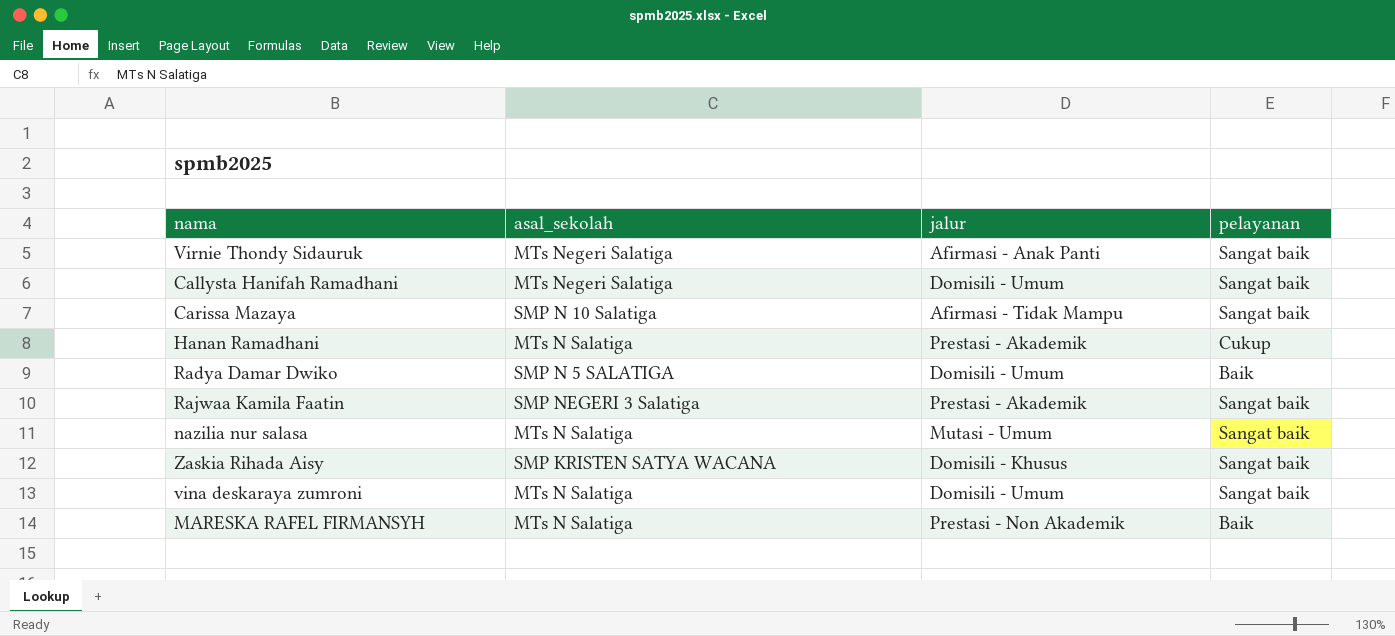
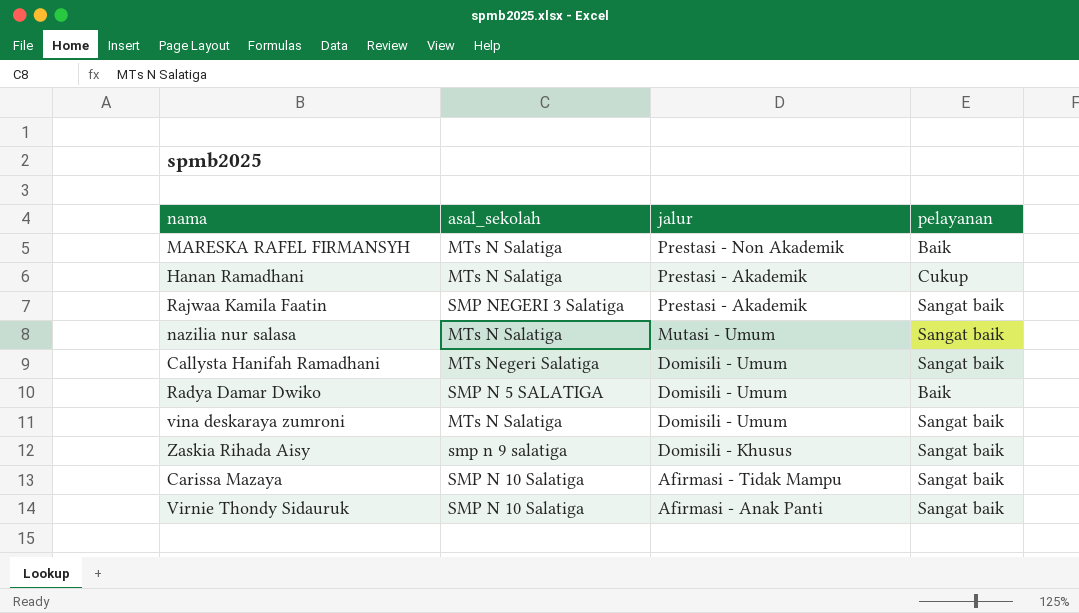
row order: none -> jalur descending
Zaskia Rihada Aisy | asal_sekolah: SMP KRISTEN SATYA WACANA -> smp n 9 salatiga
Virnie Thondy Sidauruk | asal_sekolah: MTs Negeri Salatiga -> SMP N 10 Salatiga

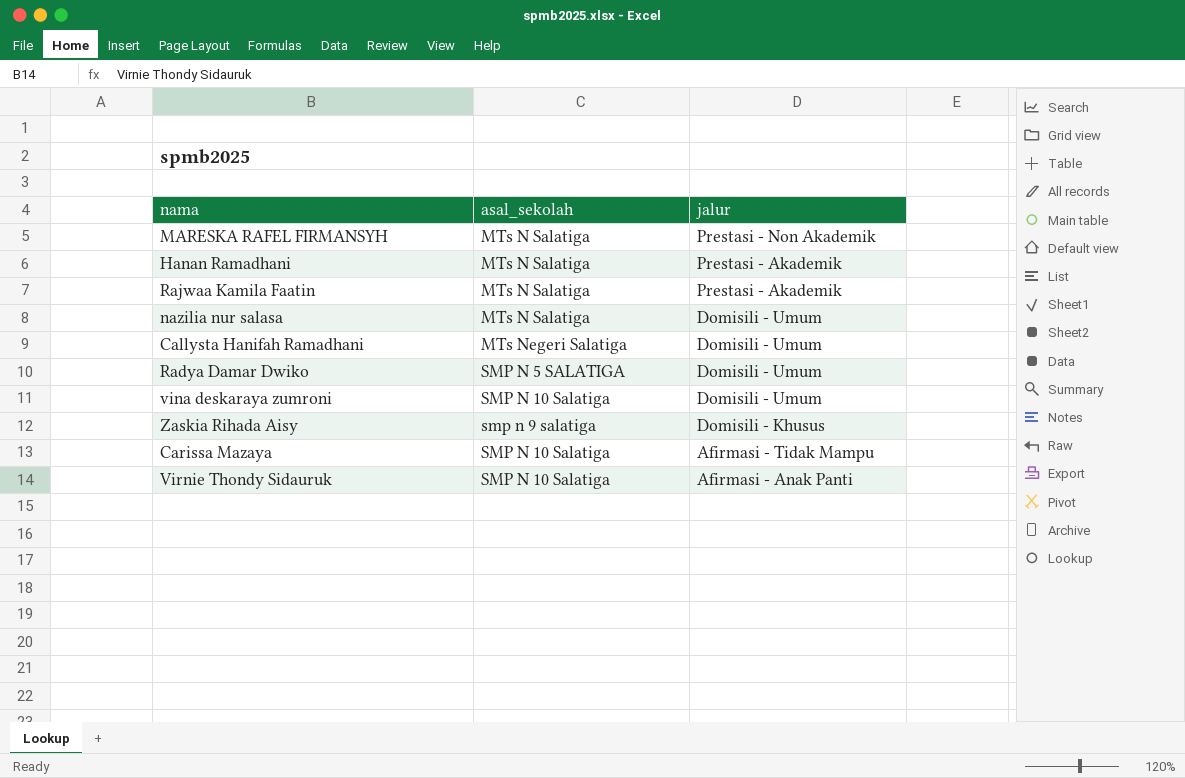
column pelayanan | position: 4 -> none
Rajwaa Kamila Faatin | asal_sekolah: SMP NEGERI 3 Salatiga -> MTs N Salatiga
nazilia nur salasa | jalur: Mutasi - Umum -> Domisili - Umum
vina deskaraya zumroni | asal_sekolah: MTs N Salatiga -> SMP N 10 Salatiga

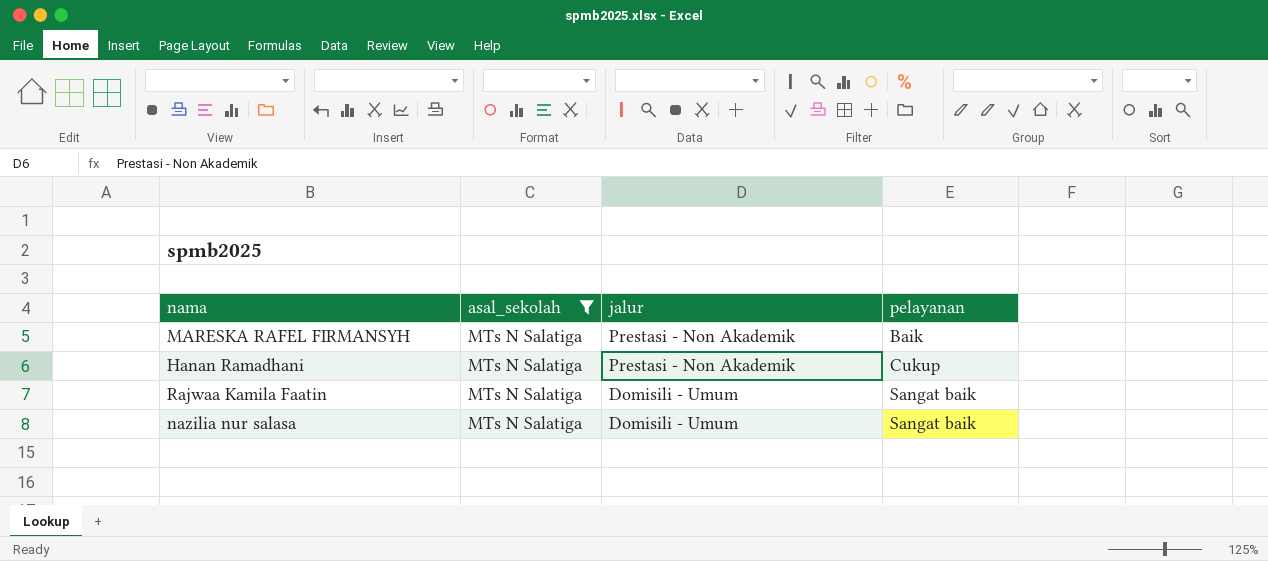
filter: none -> asal_sekolah = MTs N Salatiga
column pelayanan | position: none -> 4
Hanan Ramadhani | jalur: Prestasi - Akademik -> Prestasi - Non Akademik
Rajwaa Kamila Faatin | jalur: Prestasi - Akademik -> Domisili - Umum

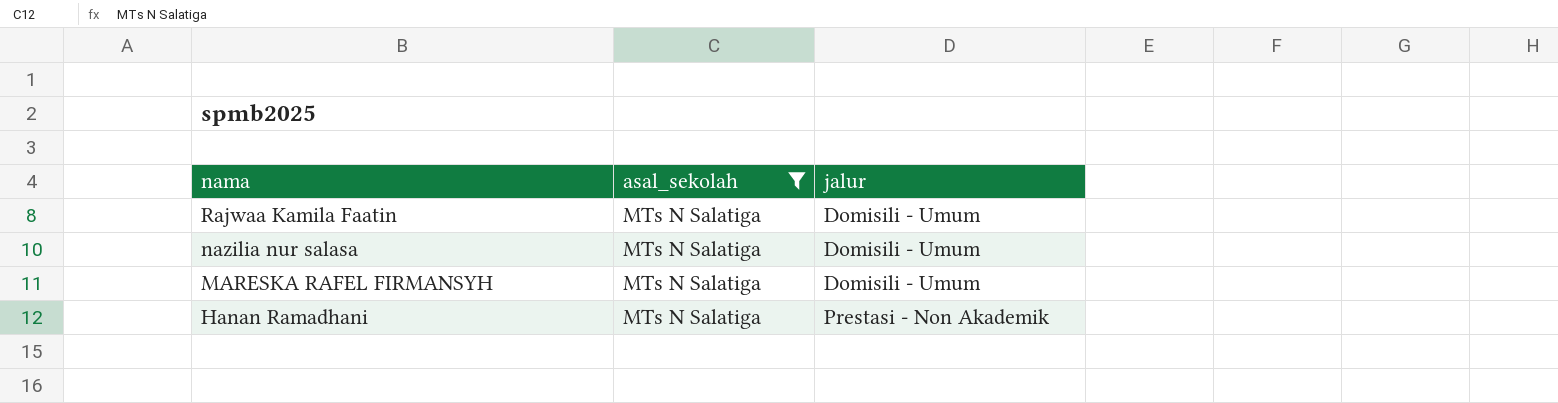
row order: jalur descending -> nama descending
column pelayanan | position: 4 -> none
MARESKA RAFEL FIRMANSYH | jalur: Prestasi - Non Akademik -> Domisili - Umum

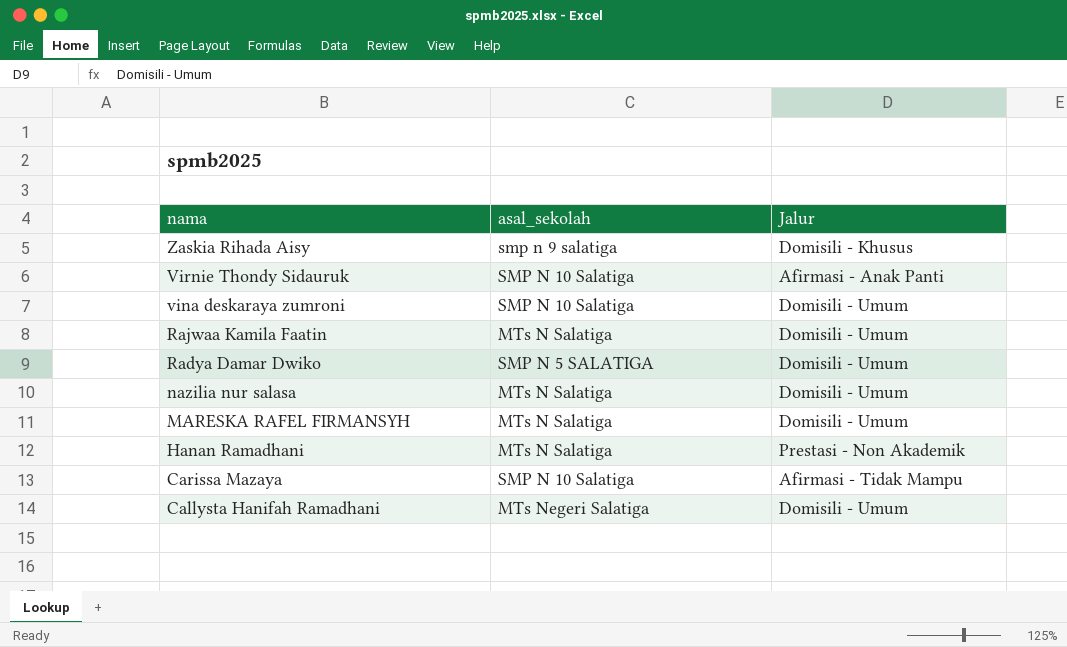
filter: asal_sekolah = MTs N Salatiga -> none
column name: jalur -> Jalur

